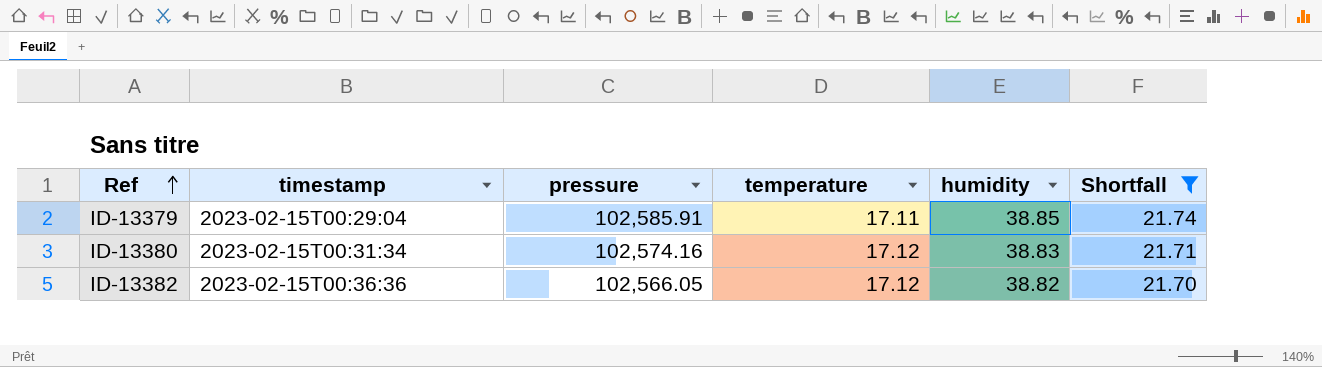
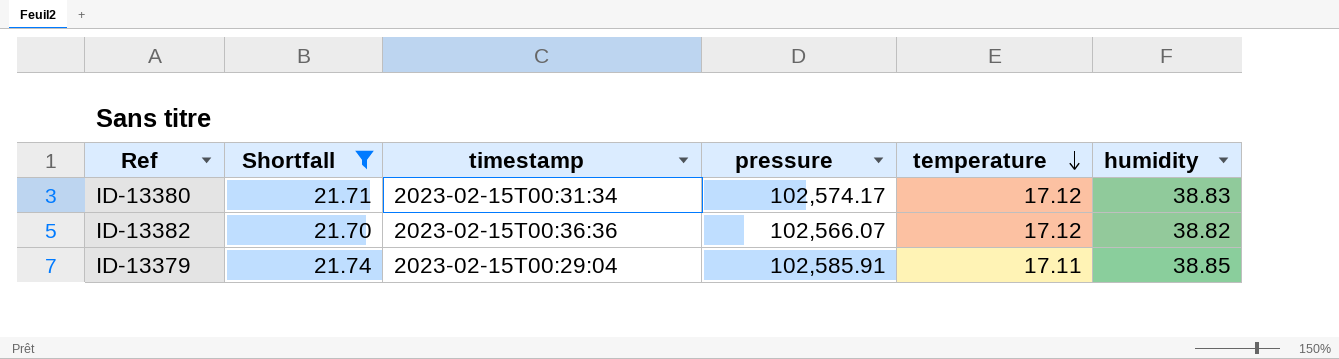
row order: Ref ascending -> temperature descending
column Shortfall | position: 6 -> 2
ID-13380 | pressure: 102,574.16 -> 102,574.17
ID-13382 | pressure: 102,566.05 -> 102,566.07

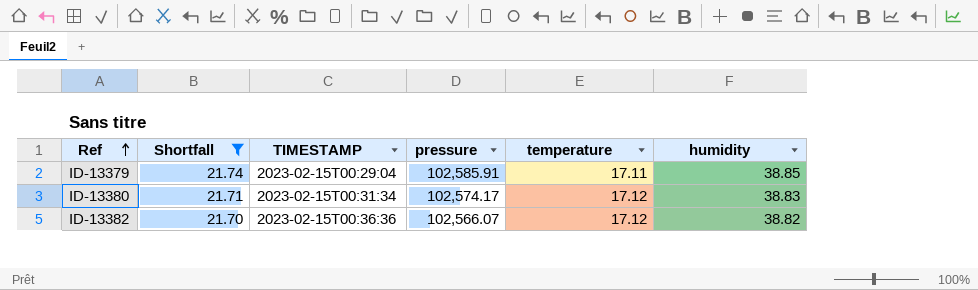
row order: temperature descending -> Ref ascending
column name: timestamp -> TIMESTAMP

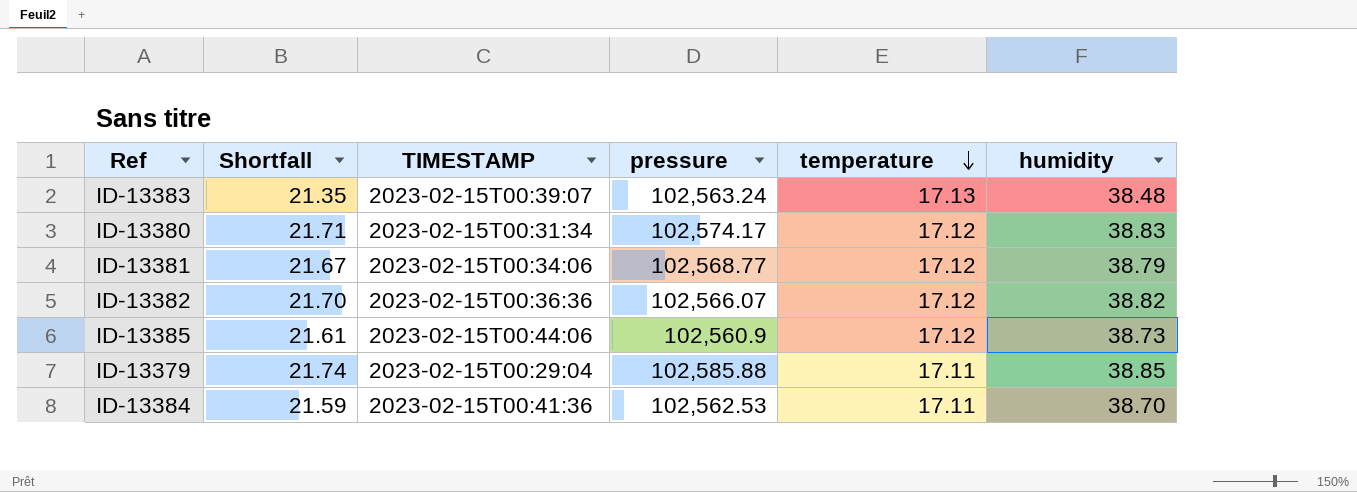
filter: Shortfall >= 21.70 -> none
row order: Ref ascending -> temperature descending
ID-13379 | pressure: 102,585.91 -> 102,585.88

